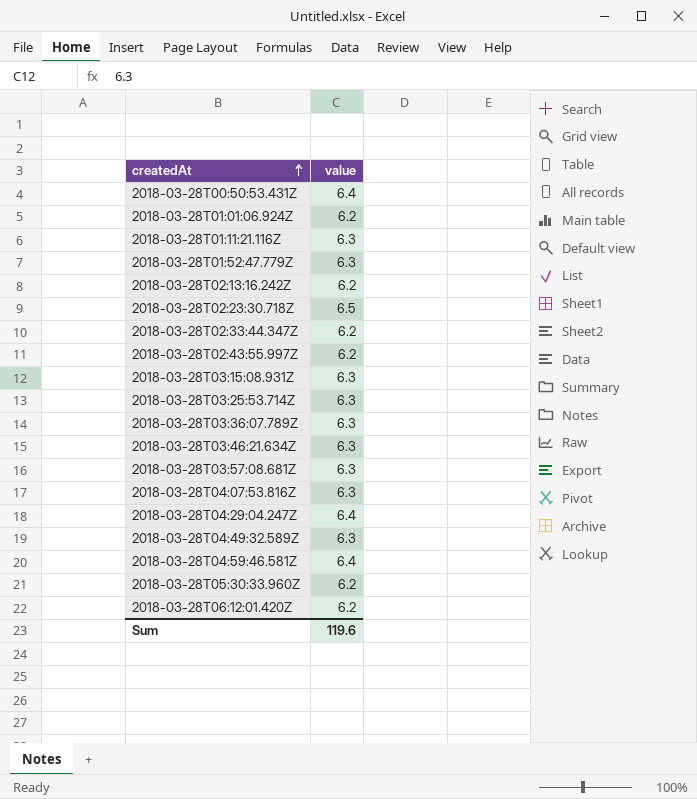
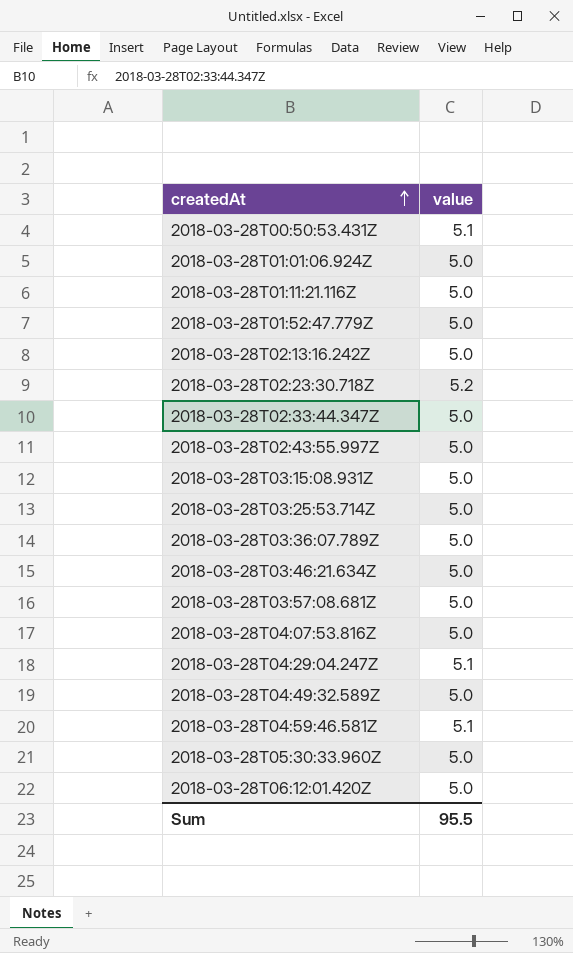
2018-03-28T00:50:53.431Z | value: 6.4 -> 5.1
2018-03-28T01:01:06.924Z | value: 6.2 -> 5.0
2018-03-28T01:11:21.116Z | value: 6.3 -> 5.0
2018-03-28T01:52:47.779Z | value: 6.3 -> 5.0
2018-03-28T02:13:16.242Z | value: 6.2 -> 5.0
2018-03-28T02:23:30.718Z | value: 6.5 -> 5.2
2018-03-28T02:33:44.347Z | value: 6.2 -> 5.0
2018-03-28T02:43:55.997Z | value: 6.2 -> 5.0
2018-03-28T03:15:08.931Z | value: 6.3 -> 5.0
2018-03-28T03:25:53.714Z | value: 6.3 -> 5.0
2018-03-28T03:36:07.789Z | value: 6.3 -> 5.0
2018-03-28T03:46:21.634Z | value: 6.3 -> 5.0
2018-03-28T03:57:08.681Z | value: 6.3 -> 5.0
2018-03-28T04:07:53.816Z | value: 6.3 -> 5.0
2018-03-28T04:29:04.247Z | value: 6.4 -> 5.1
2018-03-28T04:49:32.589Z | value: 6.3 -> 5.0
2018-03-28T04:59:46.581Z | value: 6.4 -> 5.1
2018-03-28T05:30:33.960Z | value: 6.2 -> 5.0
2018-03-28T06:12:01.420Z | value: 6.2 -> 5.0
Sum | value: 119.6 -> 95.5

